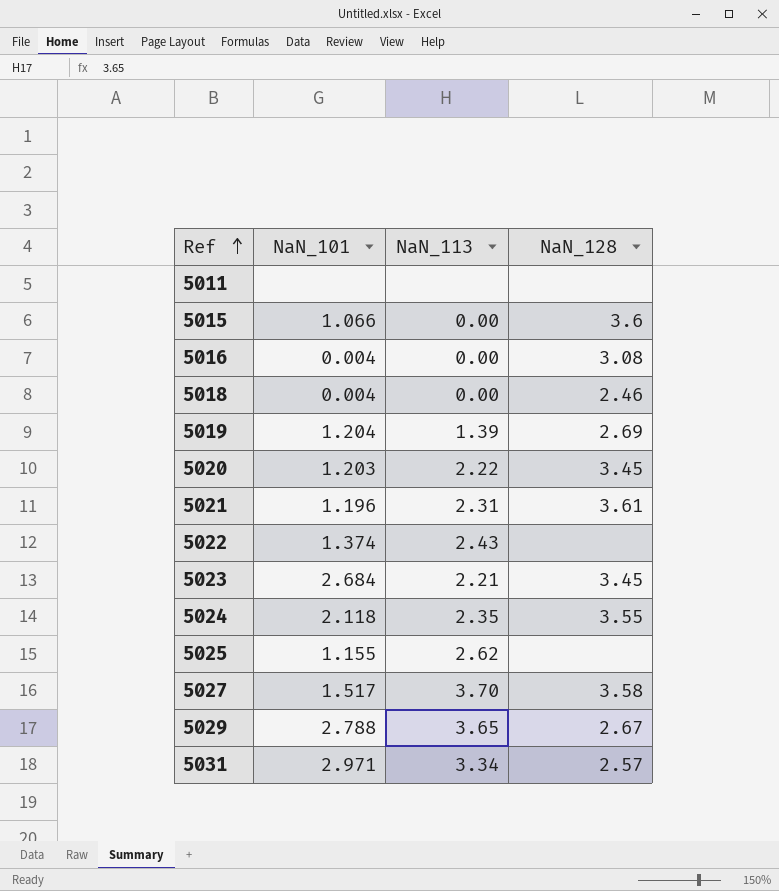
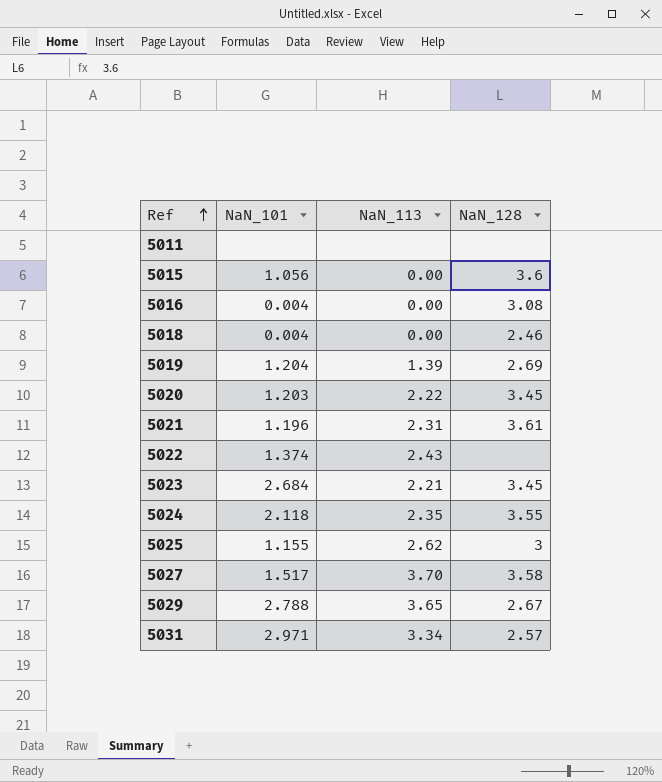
5015 | NaN_101: 1.066 -> 1.056
5025 | NaN_128: none -> 3

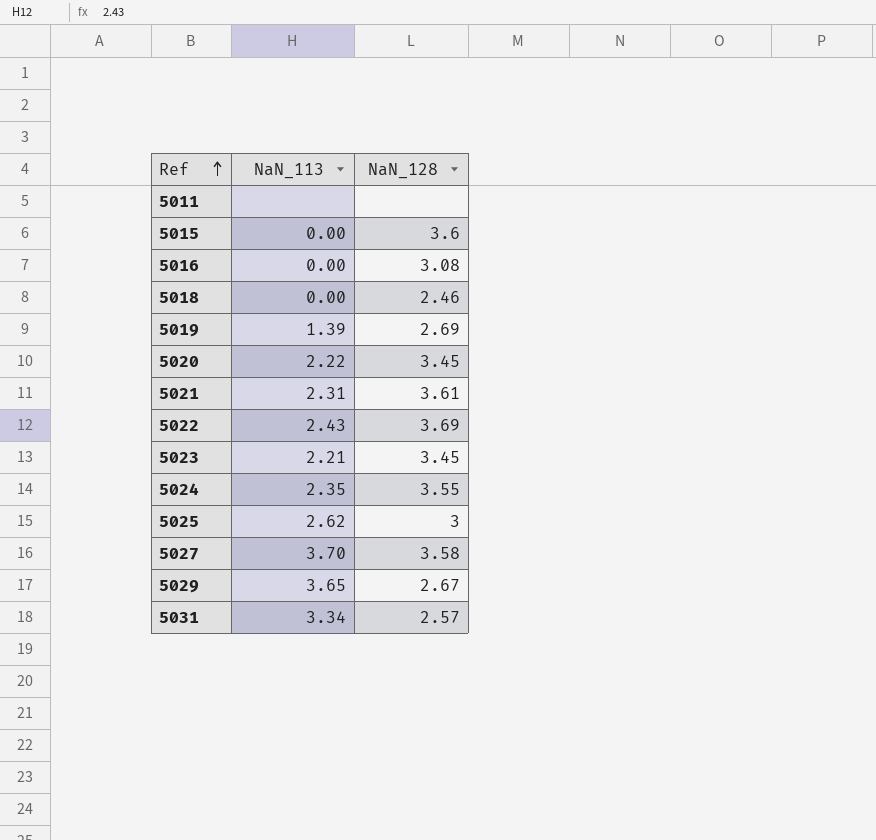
column NaN_101 | position: 2 -> none
5022 | NaN_128: none -> 3.69

